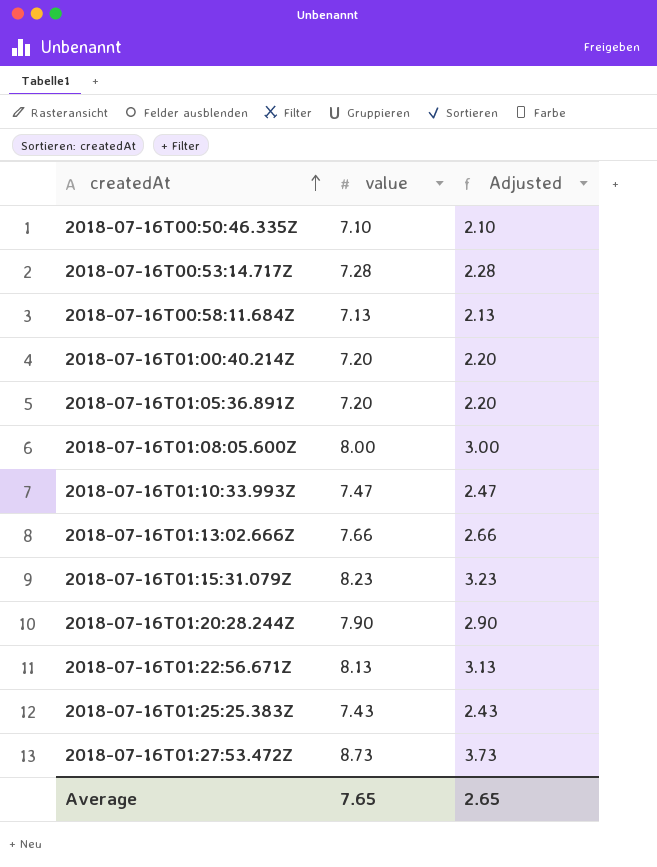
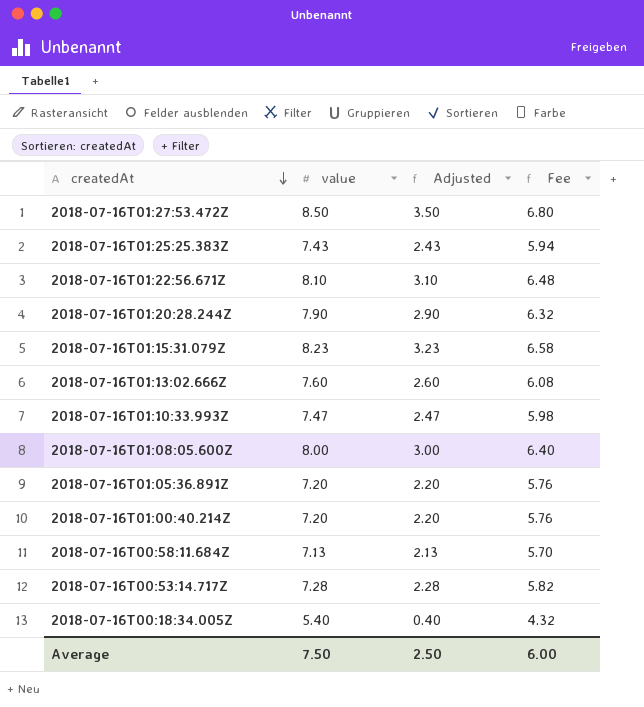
row order: createdAt ascending -> createdAt descending
column Fee | formula: none -> [value] * 0.8
row 2018-07-16T00:50:46.335Z: 7.10 | 2.10 -> none
2018-07-16T01:27:53.472Z | value: 8.73 -> 8.50
2018-07-16T01:27:53.472Z | Adjusted: 3.73 -> 3.50
2018-07-16T01:22:56.671Z | value: 8.13 -> 8.10
2018-07-16T01:22:56.671Z | Adjusted: 3.13 -> 3.10
2018-07-16T01:13:02.666Z | value: 7.66 -> 7.60
2018-07-16T01:13:02.666Z | Adjusted: 2.66 -> 2.60
row 2018-07-16T00:18:34.005Z: none -> 5.40 | 0.40 | 4.32
Average | value: 7.65 -> 7.50
Average | Adjusted: 2.65 -> 2.50

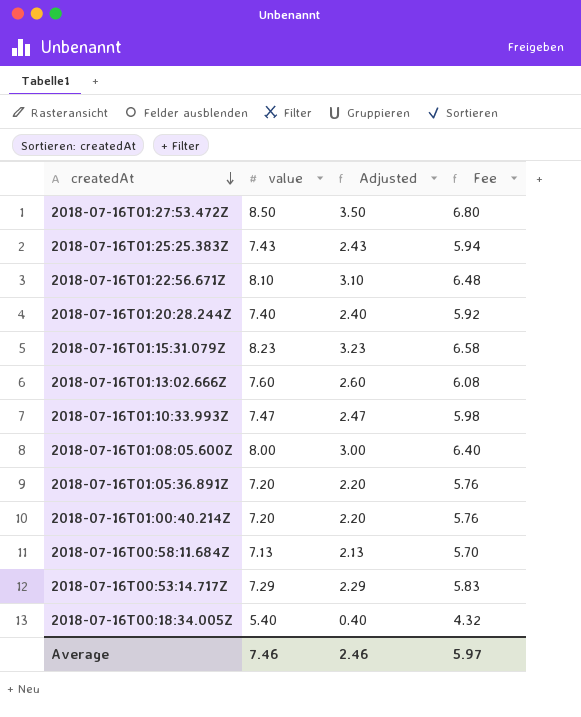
2018-07-16T01:20:28.244Z | value: 7.90 -> 7.40
2018-07-16T01:20:28.244Z | Adjusted: 2.90 -> 2.40
2018-07-16T01:20:28.244Z | Fee: 6.32 -> 5.92
2018-07-16T00:53:14.717Z | value: 7.28 -> 7.29
2018-07-16T00:53:14.717Z | Adjusted: 2.28 -> 2.29
2018-07-16T00:53:14.717Z | Fee: 5.82 -> 5.83
Average | value: 7.50 -> 7.46
Average | Adjusted: 2.50 -> 2.46
Average | Fee: 6.00 -> 5.97

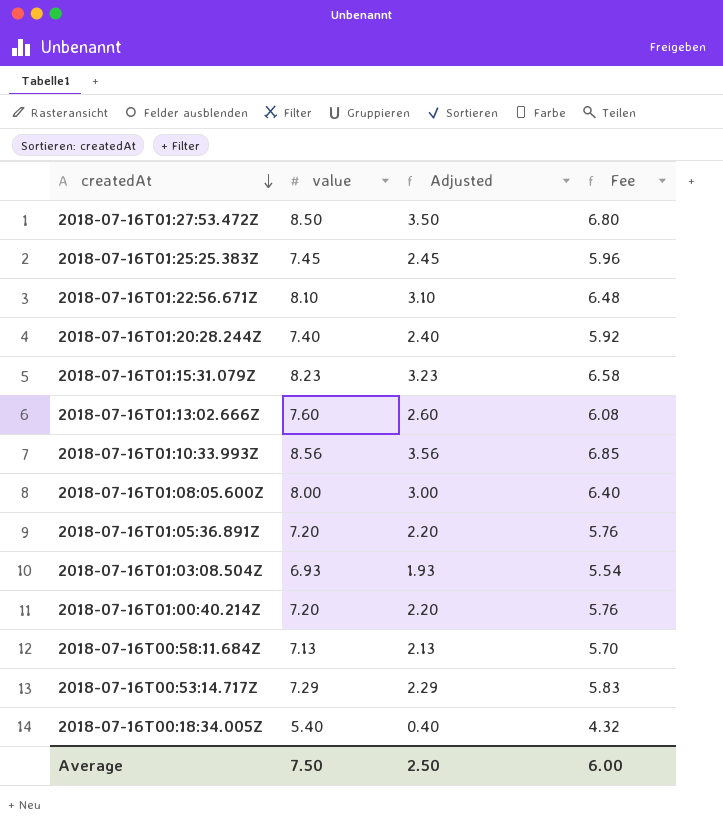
2018-07-16T01:25:25.383Z | value: 7.43 -> 7.45
2018-07-16T01:25:25.383Z | Adjusted: 2.43 -> 2.45
2018-07-16T01:25:25.383Z | Fee: 5.94 -> 5.96
2018-07-16T01:10:33.993Z | value: 7.47 -> 8.56
2018-07-16T01:10:33.993Z | Adjusted: 2.47 -> 3.56
2018-07-16T01:10:33.993Z | Fee: 5.98 -> 6.85
row 2018-07-16T01:03:08.504Z: none -> 6.93 | 1.93 | 5.54
Average | value: 7.46 -> 7.50
Average | Adjusted: 2.46 -> 2.50
Average | Fee: 5.97 -> 6.00

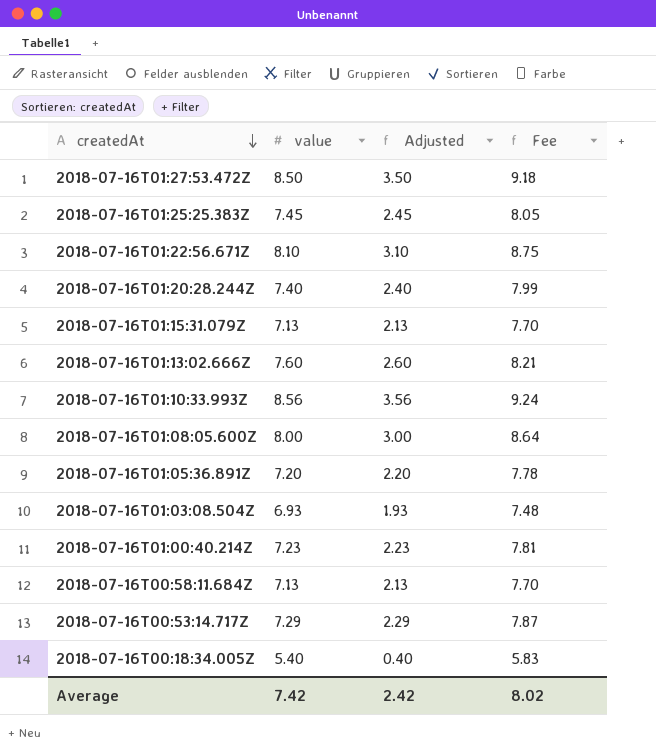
column Fee | formula: [value] * 0.8 -> [value] * 1.08
2018-07-16T01:15:31.079Z | value: 8.23 -> 7.13
2018-07-16T01:15:31.079Z | Adjusted: 3.23 -> 2.13
2018-07-16T01:00:40.214Z | value: 7.20 -> 7.23
2018-07-16T01:00:40.214Z | Adjusted: 2.20 -> 2.23
Average | value: 7.50 -> 7.42
Average | Adjusted: 2.50 -> 2.42
Average | Fee: 6.00 -> 8.02

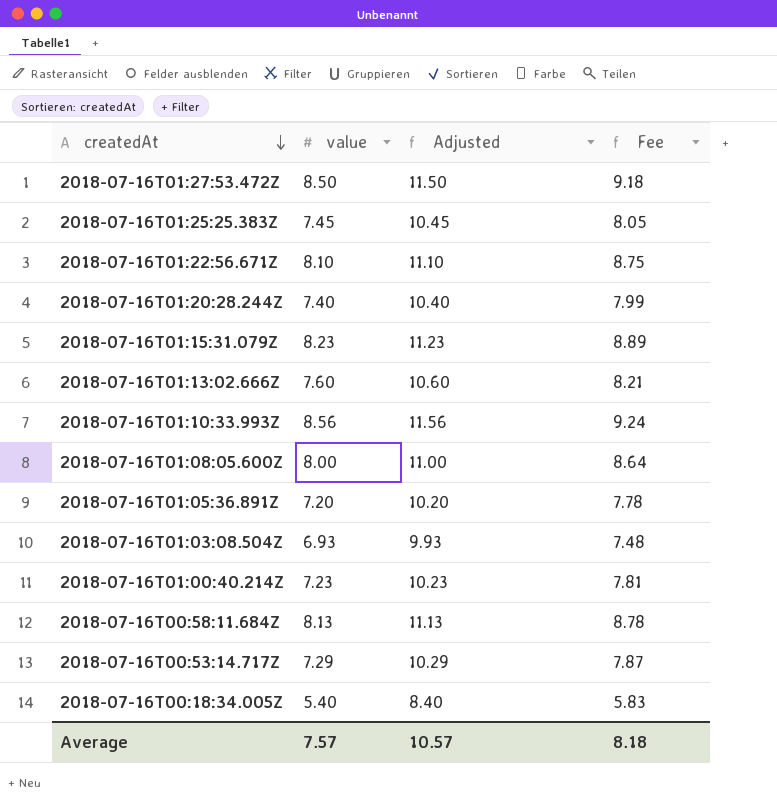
column Adjusted | formula: [value] - 5 -> [value] + 3
2018-07-16T01:15:31.079Z | value: 7.13 -> 8.23
2018-07-16T01:15:31.079Z | Fee: 7.70 -> 8.89
2018-07-16T00:58:11.684Z | value: 7.13 -> 8.13
2018-07-16T00:58:11.684Z | Fee: 7.70 -> 8.78
Average | value: 7.42 -> 7.57
Average | Adjusted: 2.42 -> 10.57
Average | Fee: 8.02 -> 8.18

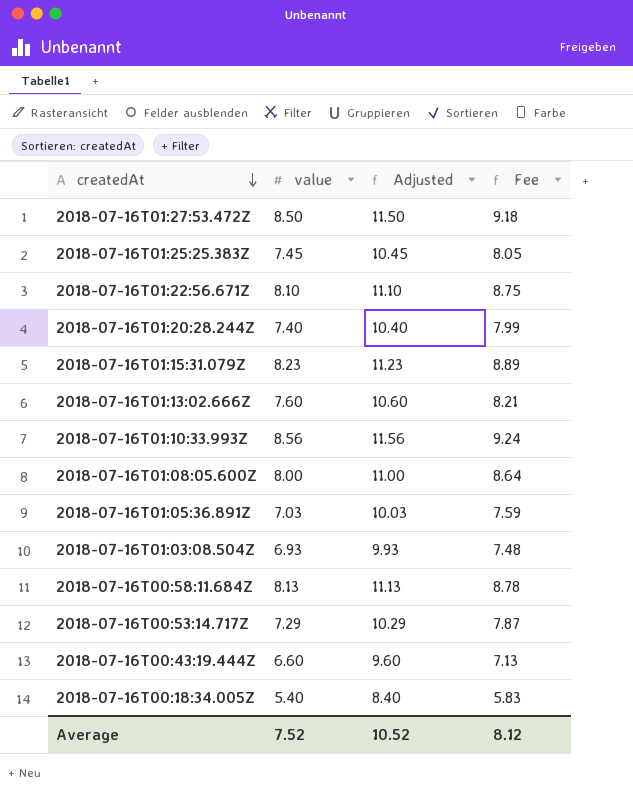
row 2018-07-16T01:00:40.214Z: 7.23 | 10.23 | 7.81 -> none
2018-07-16T01:05:36.891Z | value: 7.20 -> 7.03
2018-07-16T01:05:36.891Z | Adjusted: 10.20 -> 10.03
2018-07-16T01:05:36.891Z | Fee: 7.78 -> 7.59
row 2018-07-16T00:43:19.444Z: none -> 6.60 | 9.60 | 7.13
Average | value: 7.57 -> 7.52
Average | Adjusted: 10.57 -> 10.52
Average | Fee: 8.18 -> 8.12

